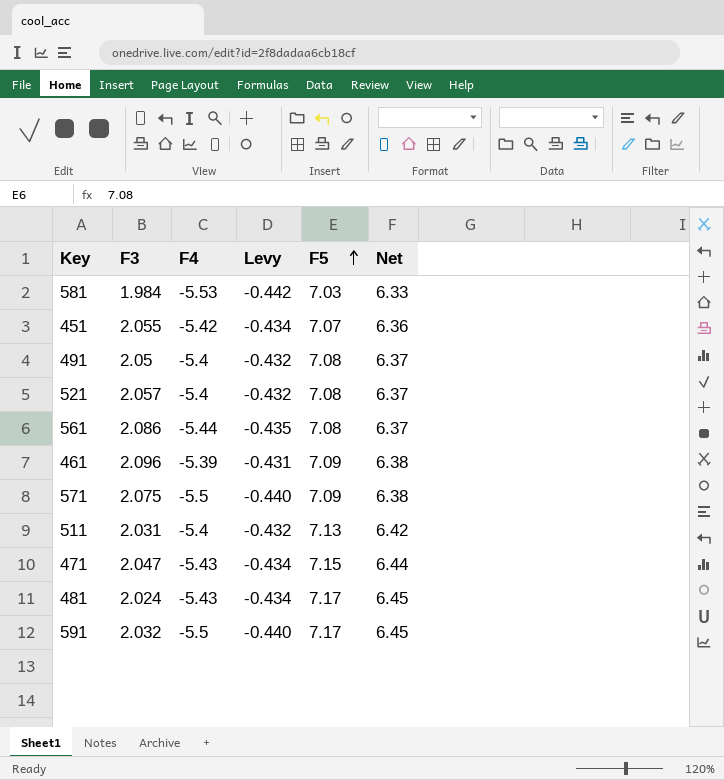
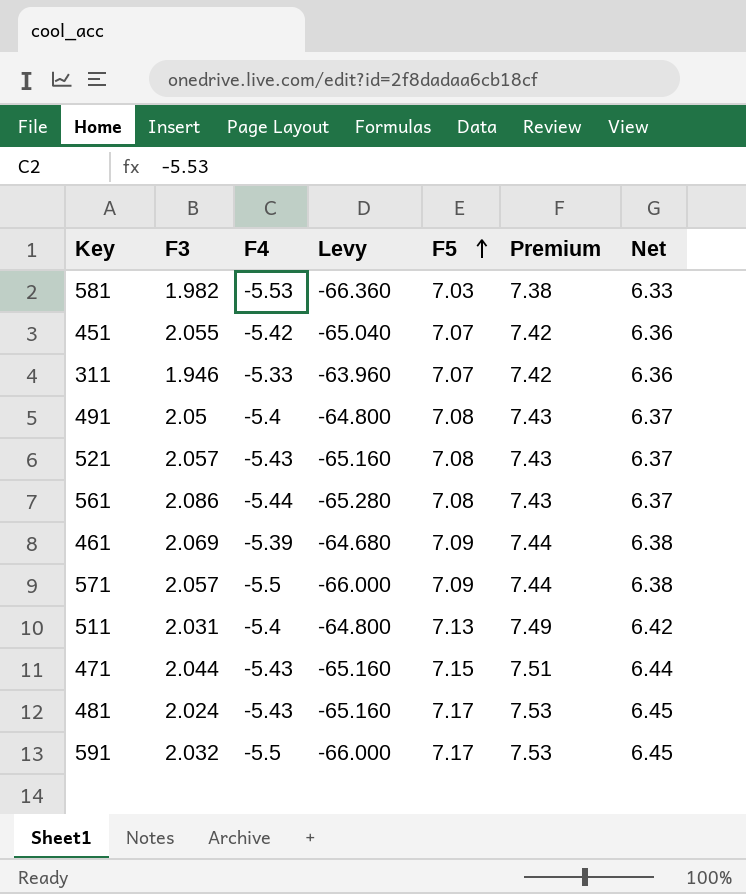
column Levy | formula: [F4] * 0.08 -> [F4] * 12
column Premium | formula: none -> [F5] * 1.05
581 | F3: 1.984 -> 1.982
row 311: none -> 1.946 | -5.33 | -63.960 | 7.07 | 7.42 | 6.36
521 | F4: -5.4 -> -5.43
461 | F3: 2.096 -> 2.069
571 | F3: 2.075 -> 2.057
471 | F3: 2.047 -> 2.044

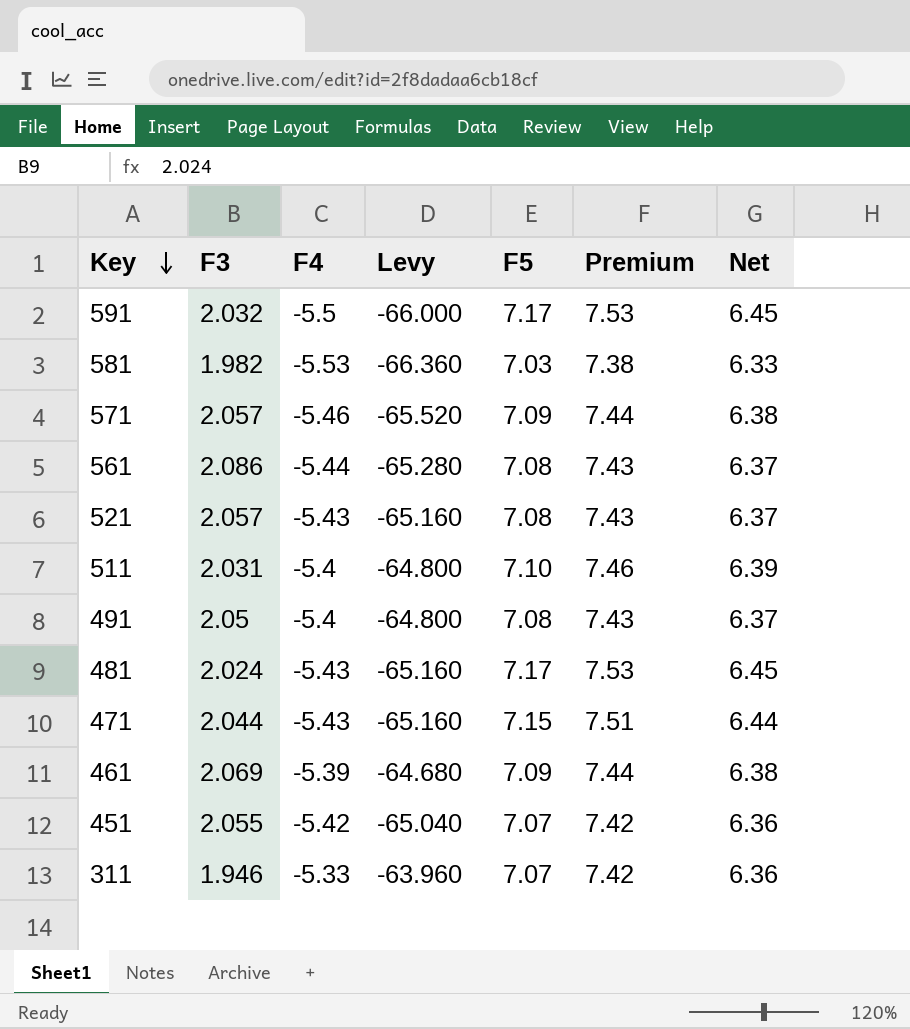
row order: F5 ascending -> Key descending
571 | F4: -5.5 -> -5.46
571 | Levy: -66.000 -> -65.520
511 | F5: 7.13 -> 7.10
511 | Premium: 7.49 -> 7.46
511 | Net: 6.42 -> 6.39

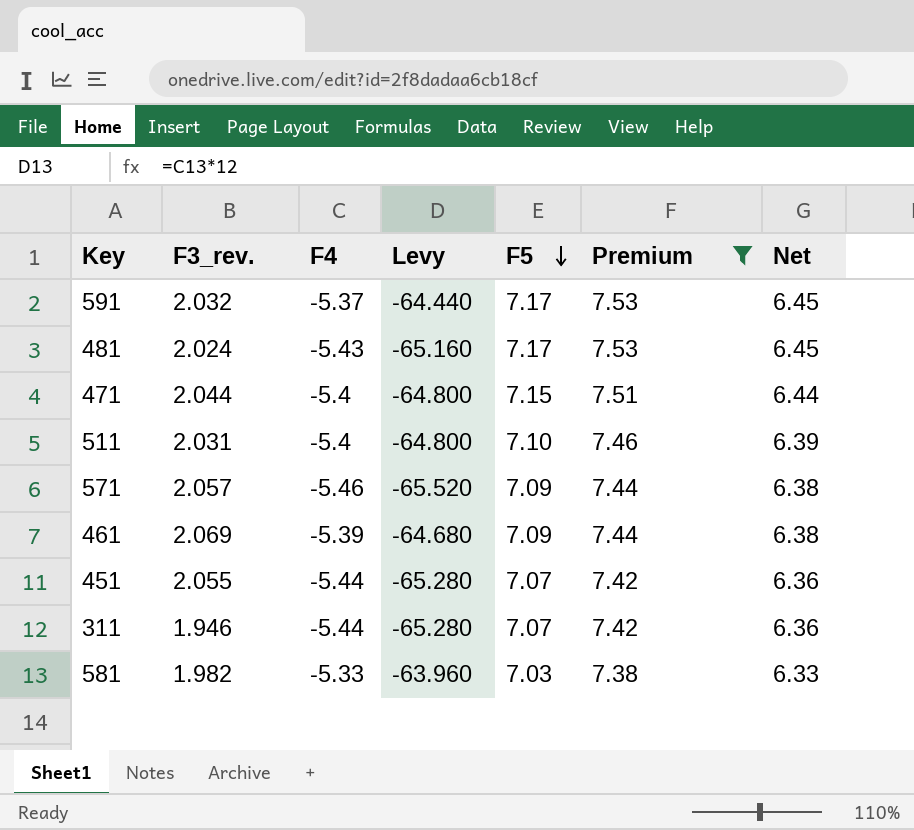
filter: none -> Premium != 7.43
row order: Key descending -> F5 descending
column name: F3 -> F3_rev.
591 | F4: -5.5 -> -5.37
591 | Levy: -66.000 -> -64.440
471 | F4: -5.43 -> -5.4
471 | Levy: -65.160 -> -64.800
451 | F4: -5.42 -> -5.44
451 | Levy: -65.040 -> -65.280
311 | F4: -5.33 -> -5.44
311 | Levy: -63.960 -> -65.280
581 | F4: -5.53 -> -5.33
581 | Levy: -66.360 -> -63.960

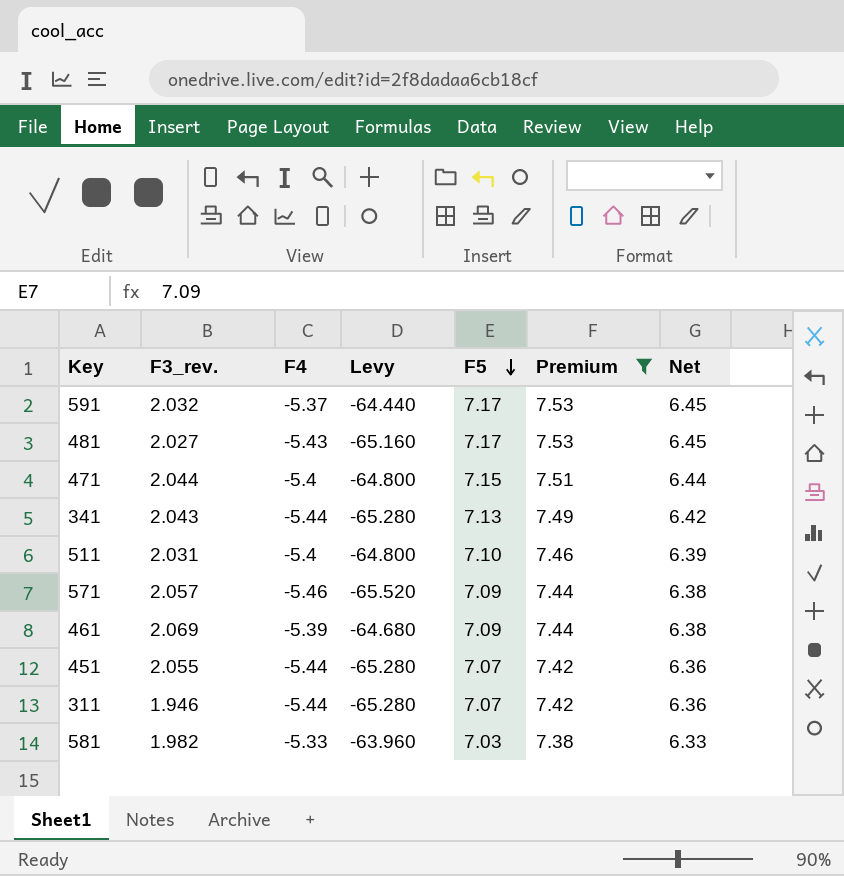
481 | F3_rev.: 2.024 -> 2.027
row 341: none -> 2.043 | -5.44 | -65.280 | 7.13 | 7.49 | 6.42

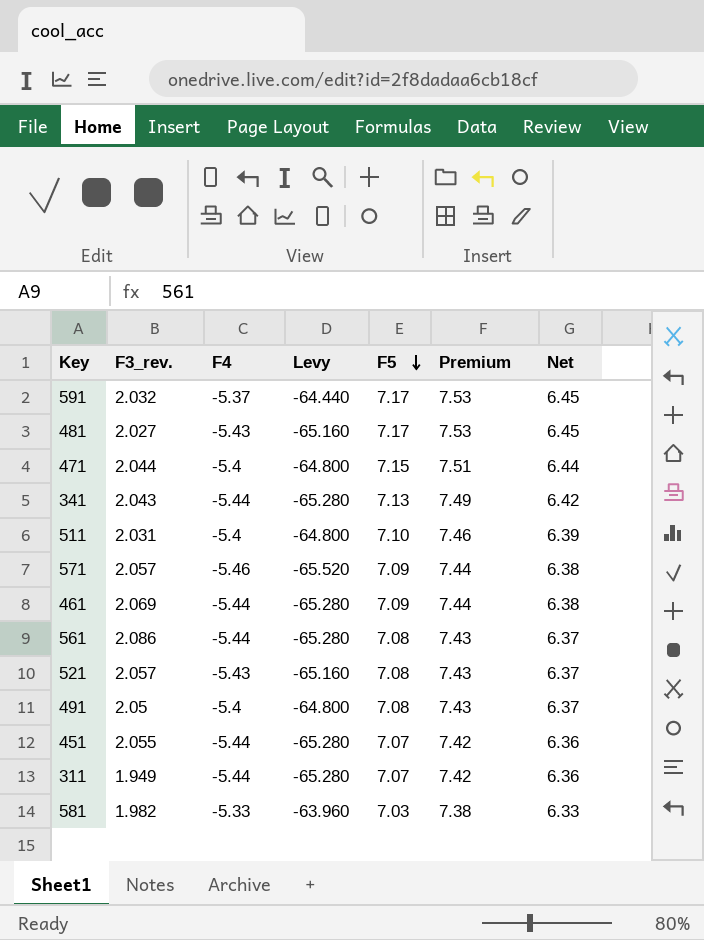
filter: Premium != 7.43 -> none
461 | F4: -5.39 -> -5.44
461 | Levy: -64.680 -> -65.280
311 | F3_rev.: 1.946 -> 1.949

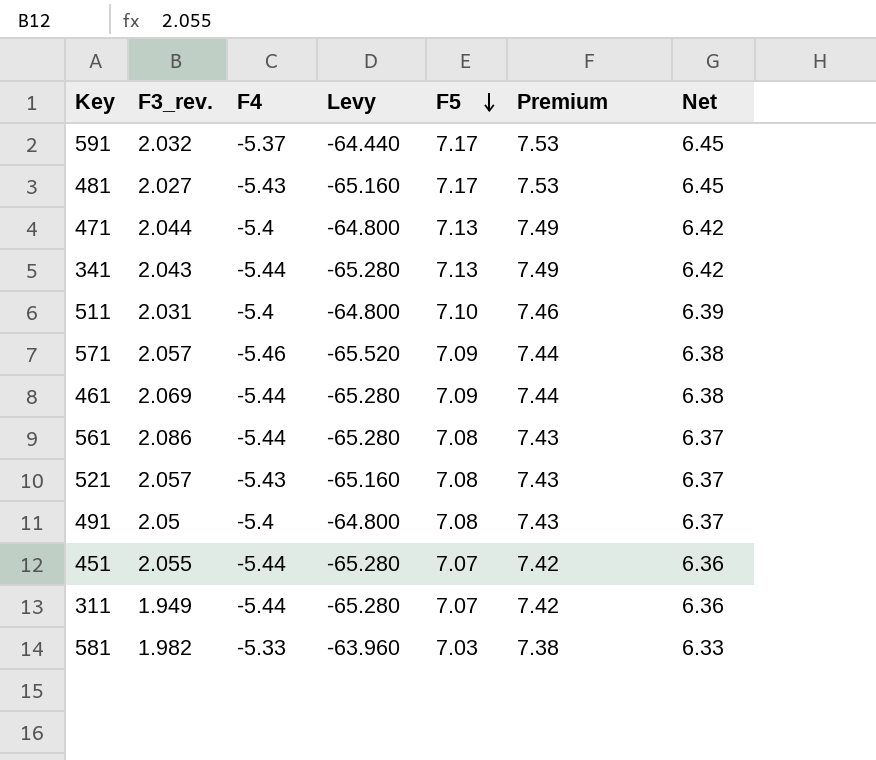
471 | F5: 7.15 -> 7.13
471 | Premium: 7.51 -> 7.49
471 | Net: 6.44 -> 6.42

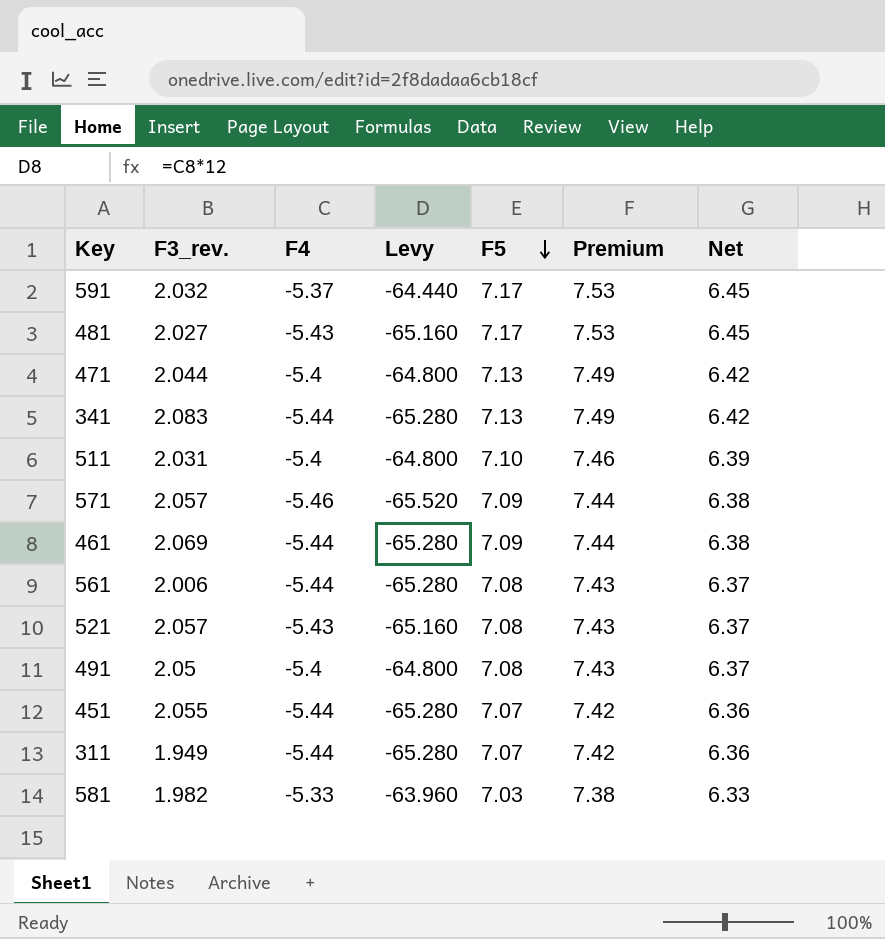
341 | F3_rev.: 2.043 -> 2.083
561 | F3_rev.: 2.086 -> 2.006

